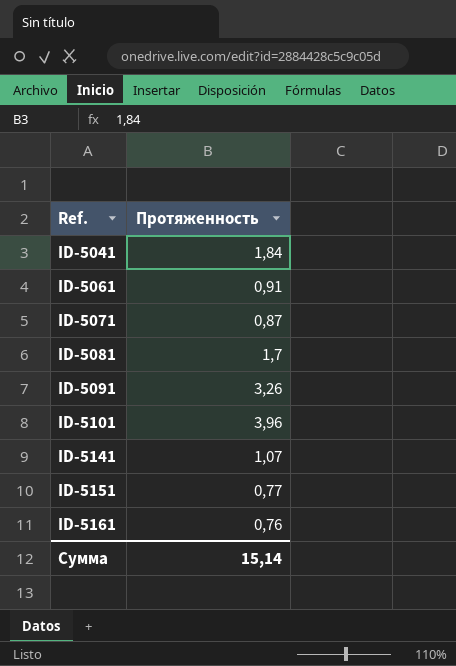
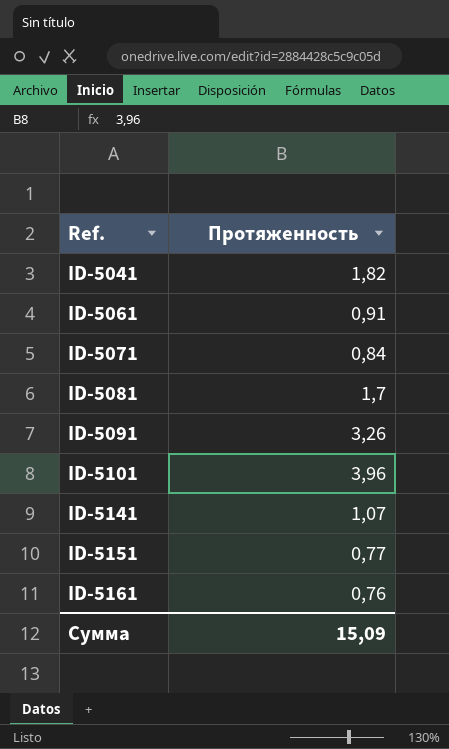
ID-5041 | Протяженность: 1,84 -> 1,82
ID-5071 | Протяженность: 0,87 -> 0,84
Сумма | Протяженность: 15,14 -> 15,09

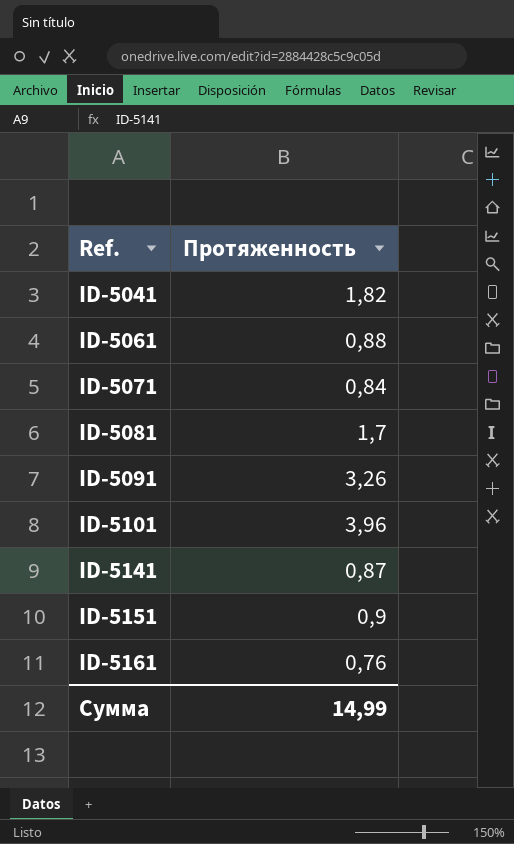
ID-5061 | Протяженность: 0,91 -> 0,88
ID-5141 | Протяженность: 1,07 -> 0,87
ID-5151 | Протяженность: 0,77 -> 0,9
Сумма | Протяженность: 15,09 -> 14,99

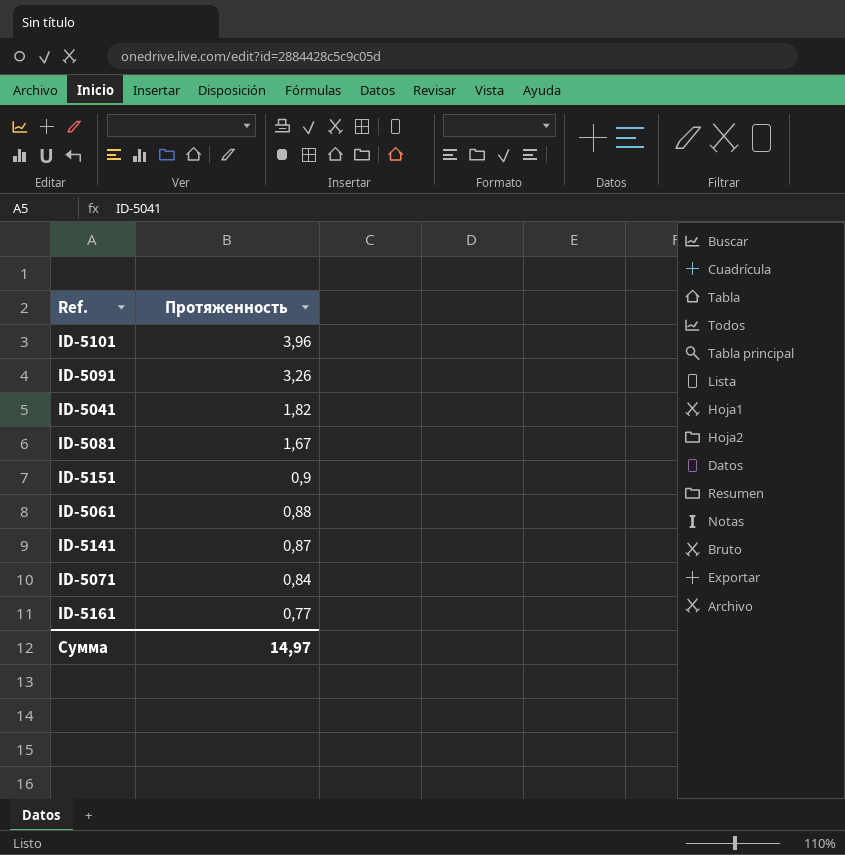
row order: Ref. ascending -> Протяженность descending
ID-5081 | Протяженность: 1,7 -> 1,67
ID-5161 | Протяженность: 0,76 -> 0,77
Сумма | Протяженность: 14,99 -> 14,97

